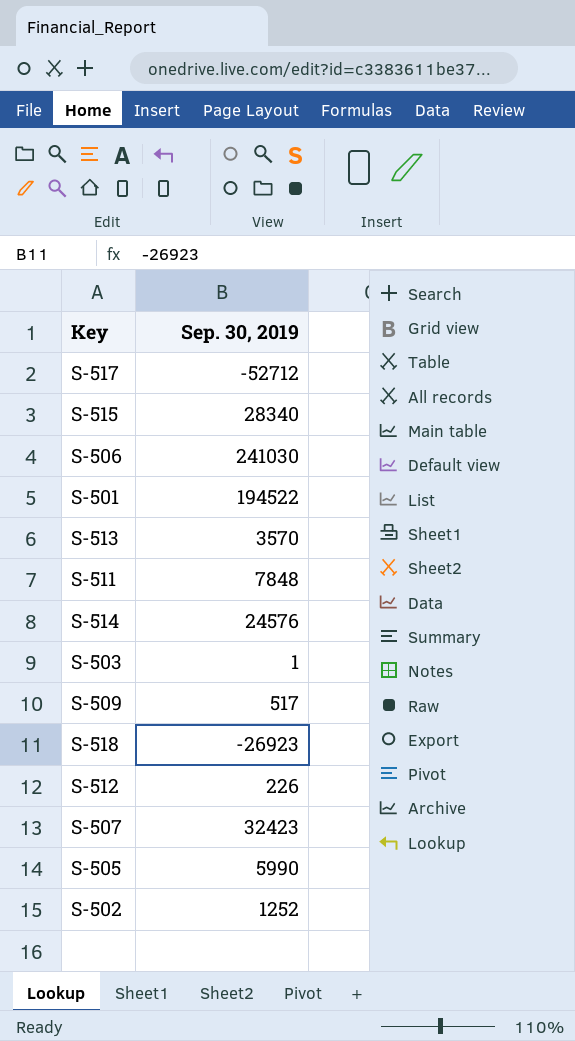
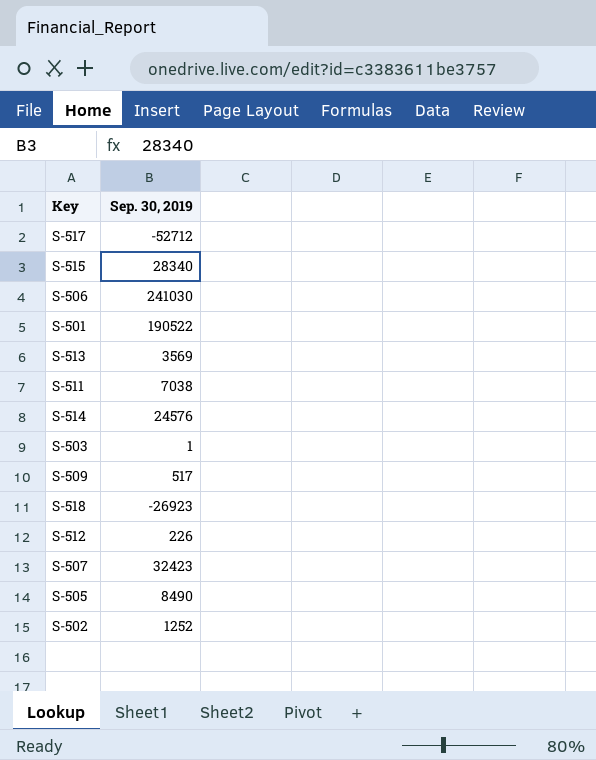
S-501 | Sep. 30, 2019: 194522 -> 190522
S-513 | Sep. 30, 2019: 3570 -> 3569
S-511 | Sep. 30, 2019: 7848 -> 7038
S-505 | Sep. 30, 2019: 5990 -> 8490

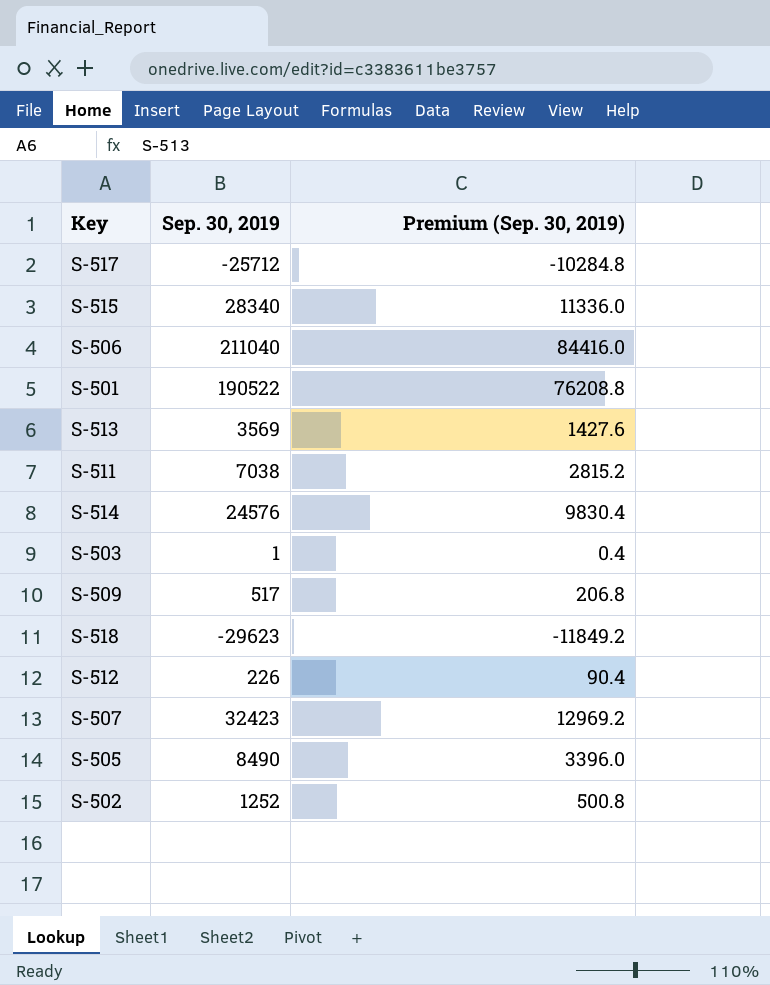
column Premium (Sep. 30, 2019) | formula: none -> [Sep. 30, 2019] * 0.4
S-517 | Sep. 30, 2019: -52712 -> -25712
S-506 | Sep. 30, 2019: 241030 -> 211040
S-518 | Sep. 30, 2019: -26923 -> -29623

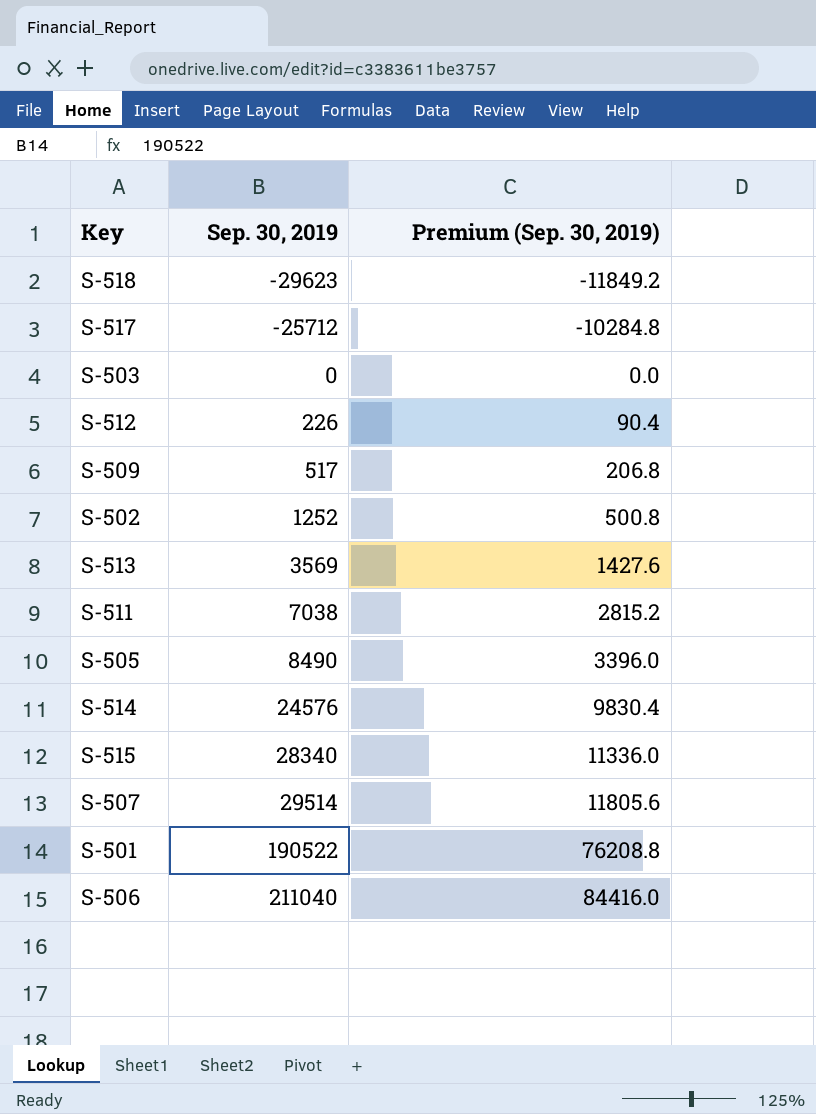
row order: none -> Sep. 30, 2019 ascending
S-503 | Sep. 30, 2019: 1 -> 0
S-503 | Premium (Sep. 30, 2019): 0.4 -> 0.0
S-507 | Sep. 30, 2019: 32423 -> 29514
S-507 | Premium (Sep. 30, 2019): 12969.2 -> 11805.6

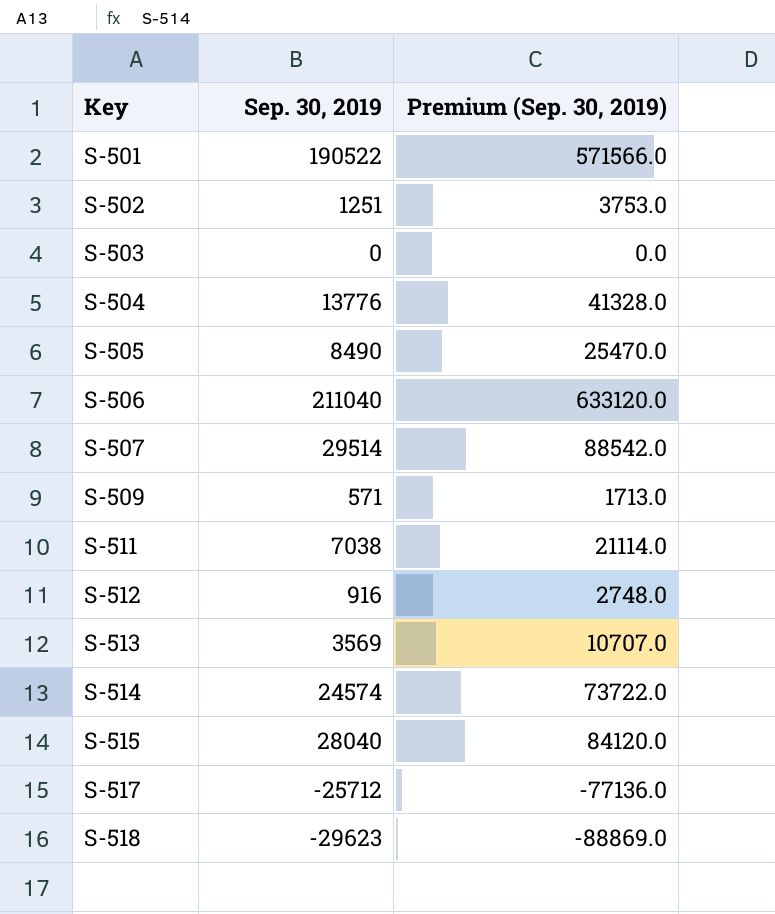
row order: Sep. 30, 2019 ascending -> Key ascending
column Premium (Sep. 30, 2019) | formula: [Sep. 30, 2019] * 0.4 -> [Sep. 30, 2019] * 3
S-502 | Sep. 30, 2019: 1252 -> 1251
row S-504: none -> 13776 | 41328.0
S-509 | Sep. 30, 2019: 517 -> 571
S-512 | Sep. 30, 2019: 226 -> 916
S-514 | Sep. 30, 2019: 24576 -> 24574
S-515 | Sep. 30, 2019: 28340 -> 28040

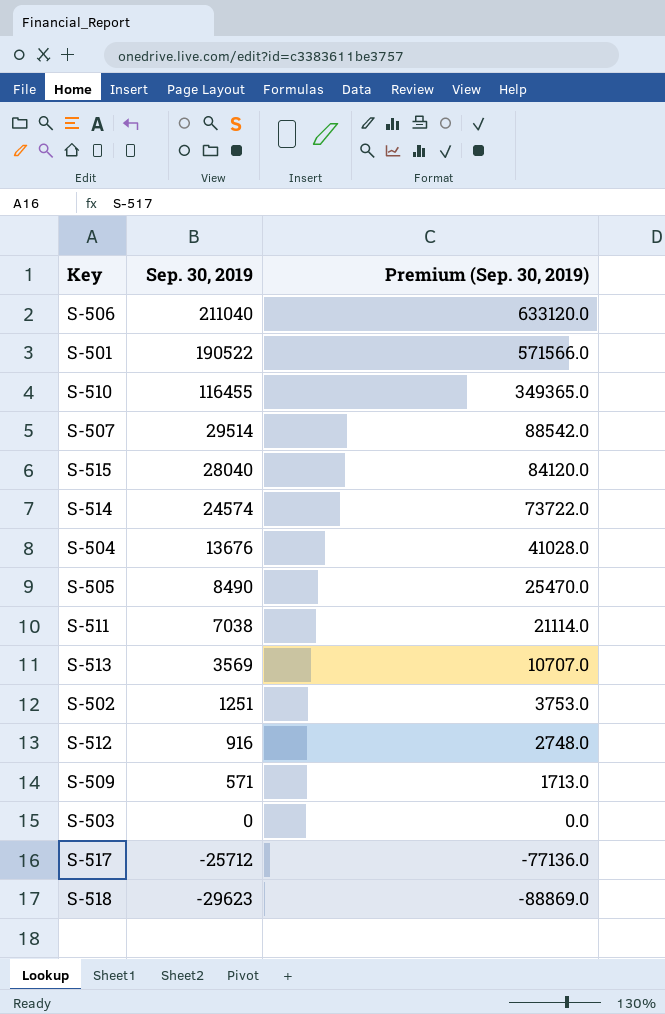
row order: Key ascending -> Sep. 30, 2019 descending
row S-510: none -> 116455 | 349365.0
S-504 | Sep. 30, 2019: 13776 -> 13676
S-504 | Premium (Sep. 30, 2019): 41328.0 -> 41028.0

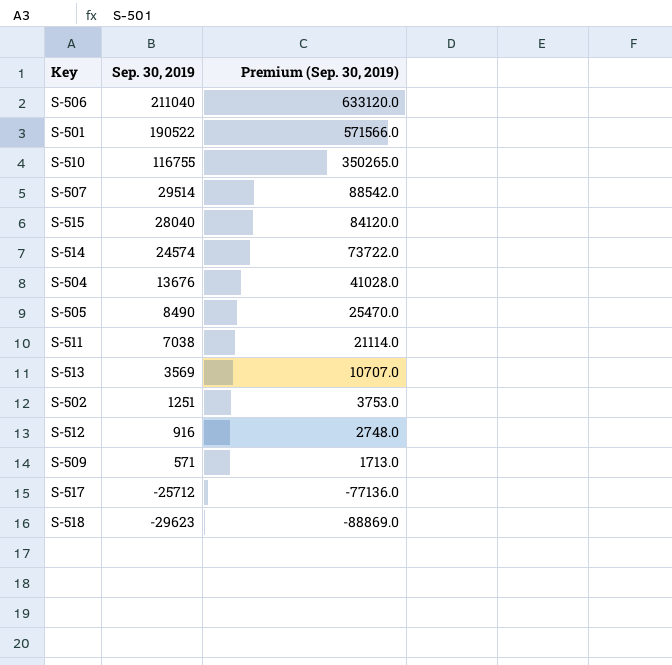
row S-503: 0 | 0.0 -> none
S-510 | Sep. 30, 2019: 116455 -> 116755
S-510 | Premium (Sep. 30, 2019): 349365.0 -> 350265.0

